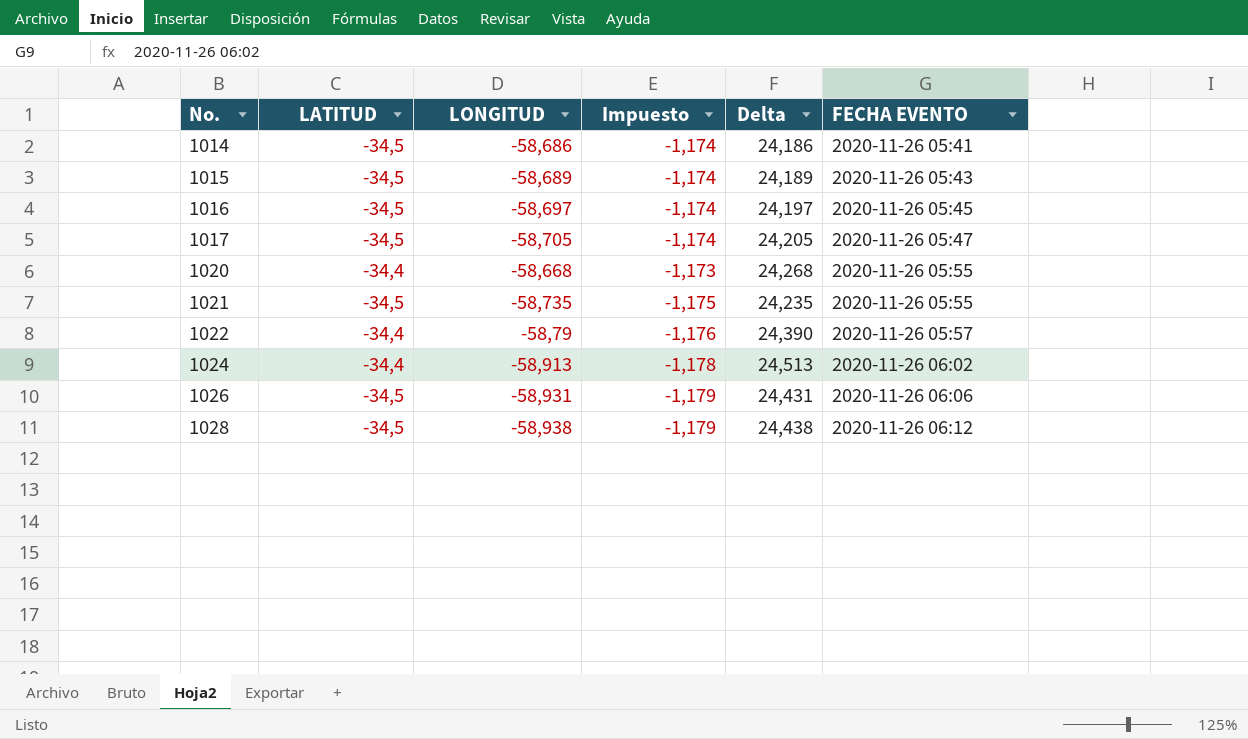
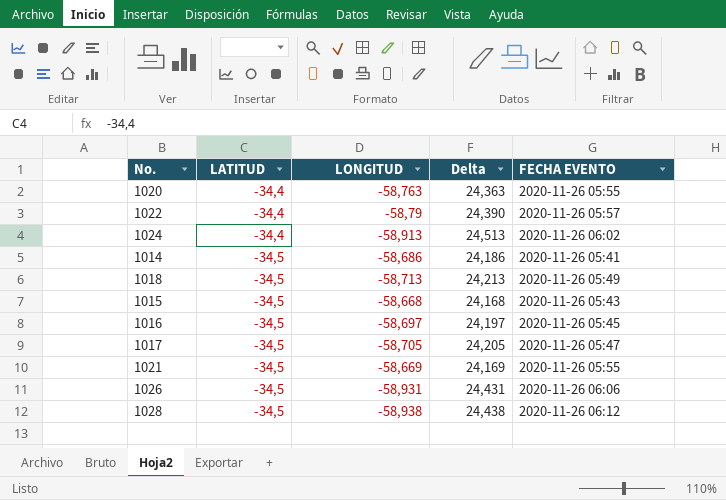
row order: No. ascending -> LATITUD descending
column Impuesto | formula: [LONGITUD] * 0,02 -> none
1020 | LONGITUD: -58,668 -> -58,763
1020 | Delta: 24,268 -> 24,363
row 1018: none -> -34,5 | -58,713 | 24,213 | 2020-11-26 05:49
1015 | LONGITUD: -58,689 -> -58,668
1015 | Delta: 24,189 -> 24,168
1021 | LONGITUD: -58,735 -> -58,669
1021 | Delta: 24,235 -> 24,169

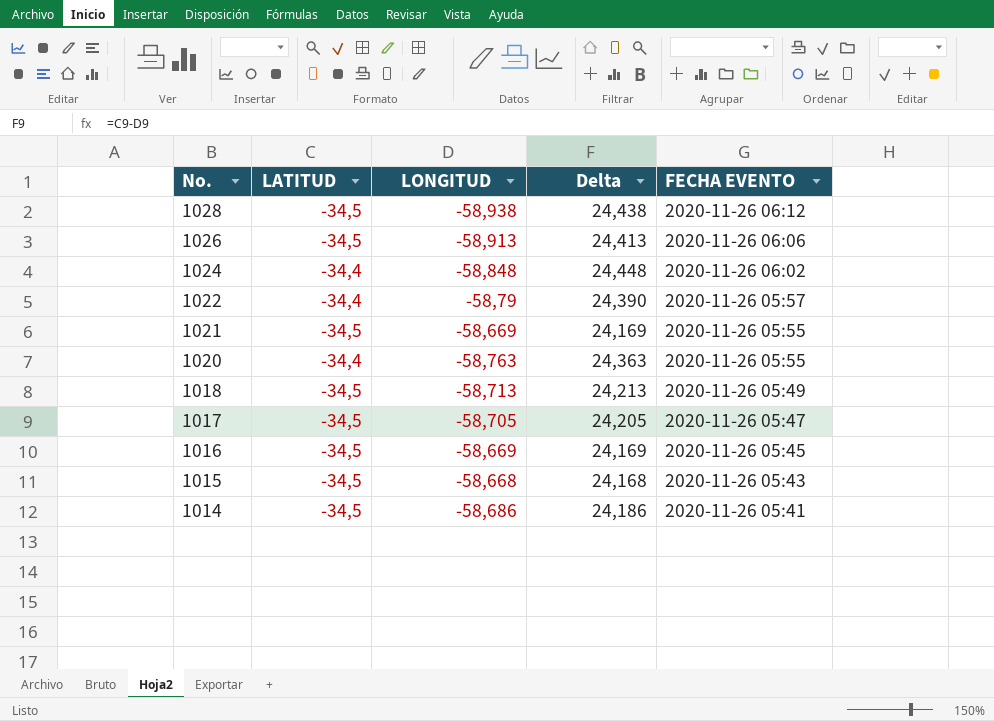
row order: LATITUD descending -> No. descending
1026 | LONGITUD: -58,931 -> -58,913
1026 | Delta: 24,431 -> 24,413
1024 | LONGITUD: -58,913 -> -58,848
1024 | Delta: 24,513 -> 24,448
1016 | LONGITUD: -58,697 -> -58,669
1016 | Delta: 24,197 -> 24,169

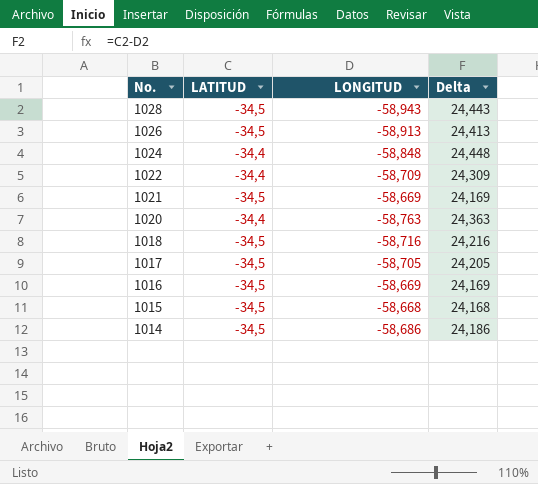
column FECHA EVENTO | position: 5 -> none
1028 | LONGITUD: -58,938 -> -58,943
1028 | Delta: 24,438 -> 24,443
1022 | LONGITUD: -58,79 -> -58,709
1022 | Delta: 24,390 -> 24,309
1018 | LONGITUD: -58,713 -> -58,716
1018 | Delta: 24,213 -> 24,216

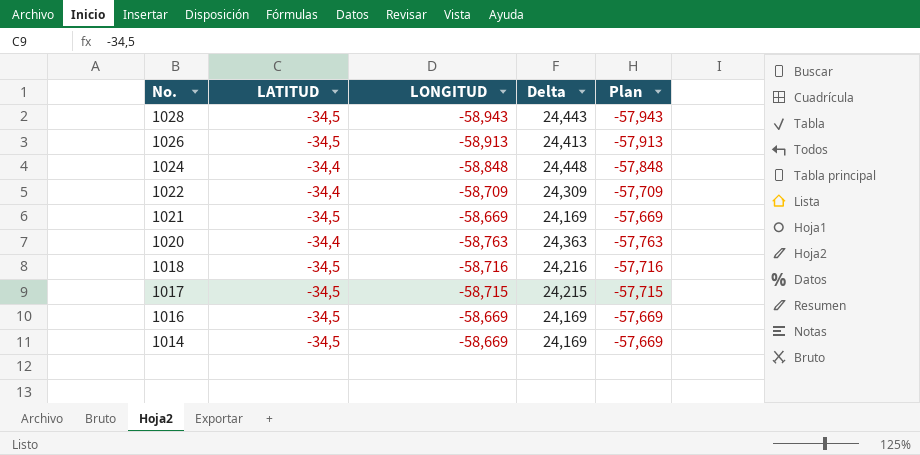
column Plan | formula: none -> [LONGITUD] + 1
row 1015: -34,5 | -58,668 | 24,168 -> none
1017 | LONGITUD: -58,705 -> -58,715
1017 | Delta: 24,205 -> 24,215
1014 | LONGITUD: -58,686 -> -58,669
1014 | Delta: 24,186 -> 24,169

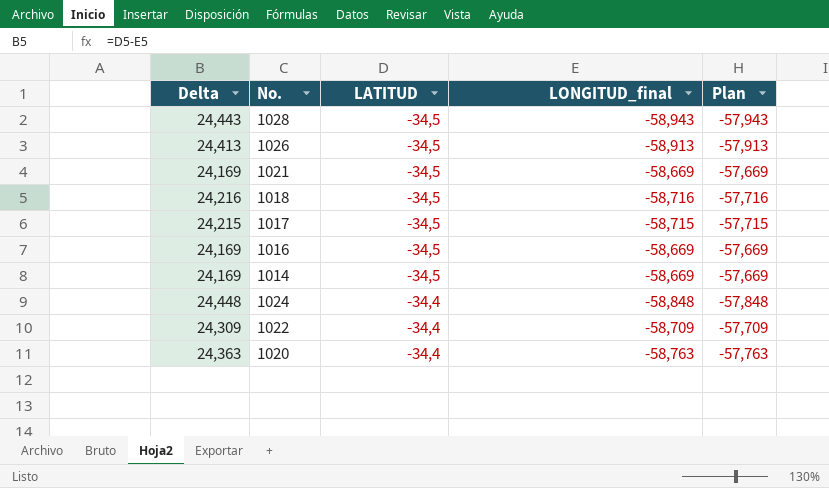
row order: No. descending -> LATITUD ascending
column Delta | position: 4 -> 1
column name: LONGITUD -> LONGITUD_final

